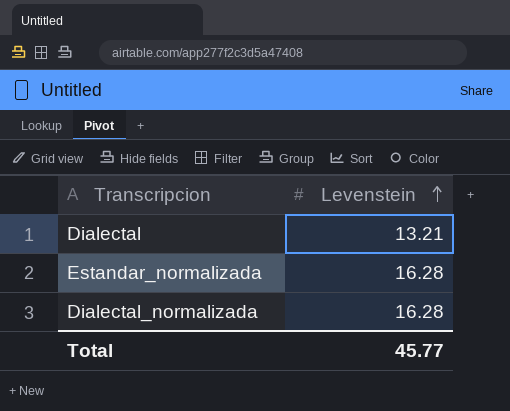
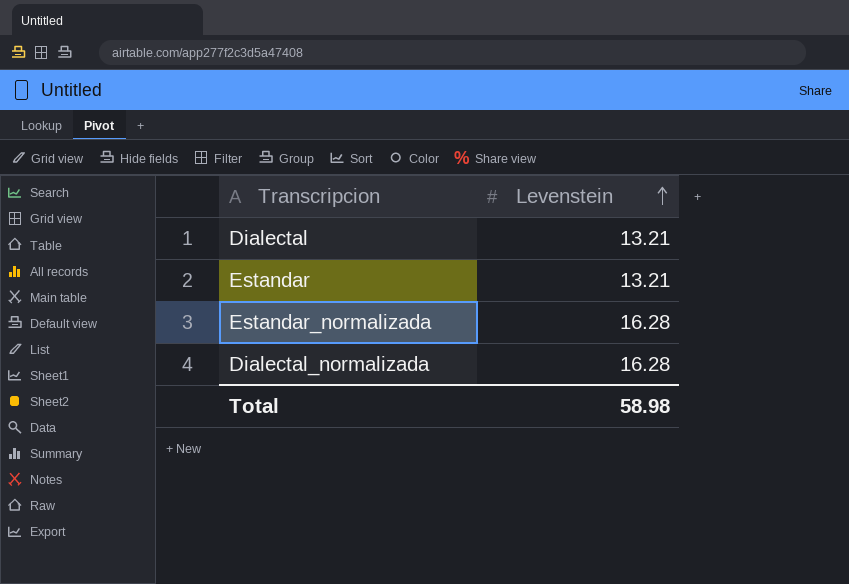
row Estandar: none -> 13.21
Total | Levenstein: 45.77 -> 58.98

